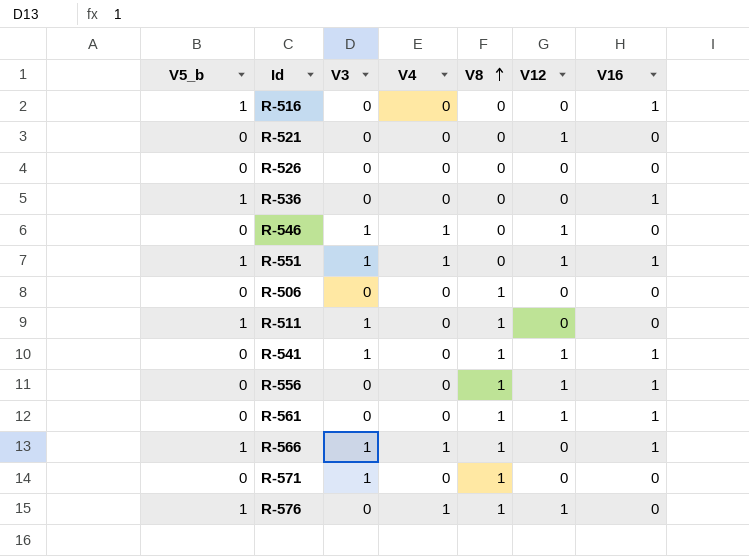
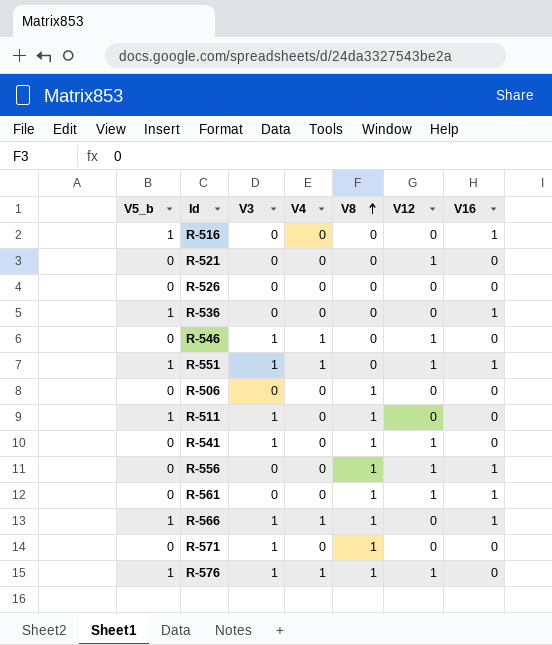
R-541 | V16: 1 -> 0
R-576 | V3: 0 -> 1

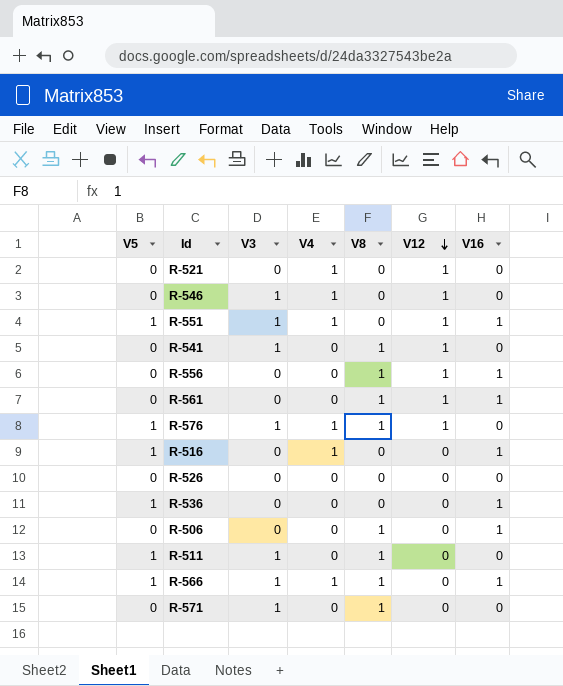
row order: V8 ascending -> V12 descending
column name: V5_b -> V5
R-521 | V4: 0 -> 1
R-516 | V4: 0 -> 1
R-506 | V16: 0 -> 1

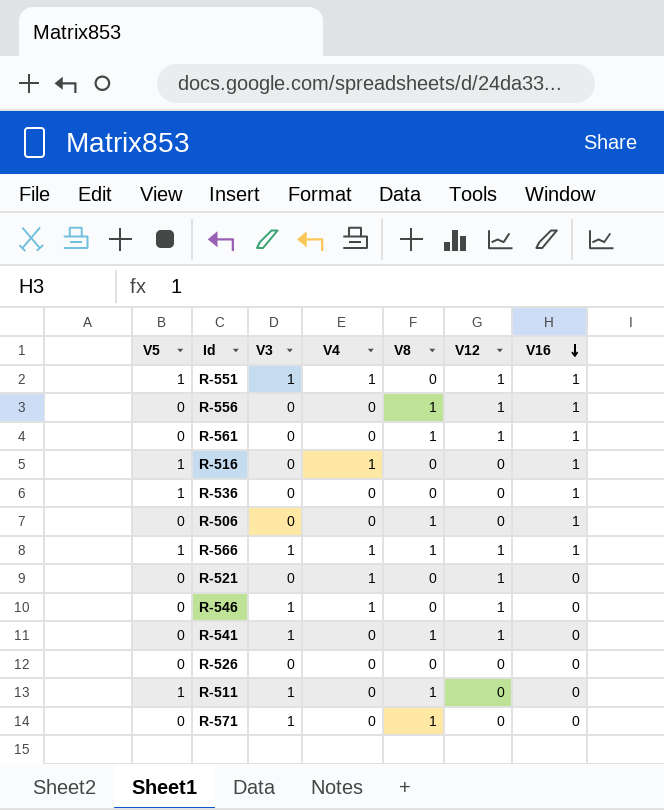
row order: V12 descending -> V16 descending
row R-576: 1 | 1 | 1 | 1 | 1 | 0 -> none
R-566 | V12: 0 -> 1

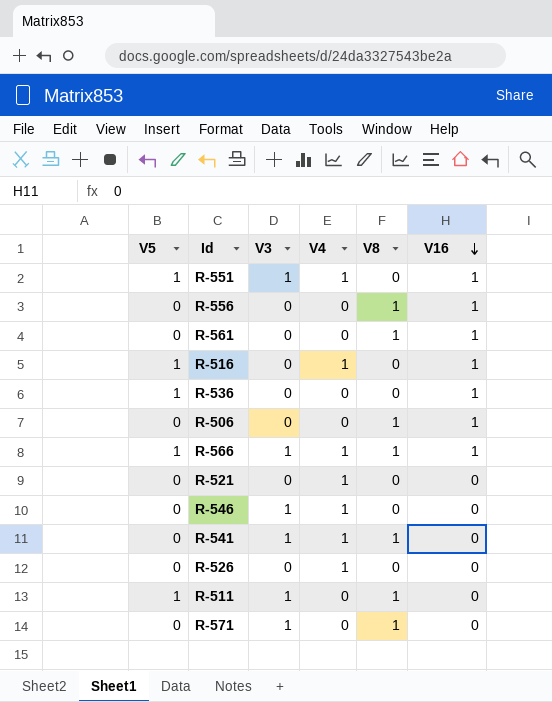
column V12 | position: 6 -> none
R-541 | V4: 0 -> 1
R-526 | V4: 0 -> 1

